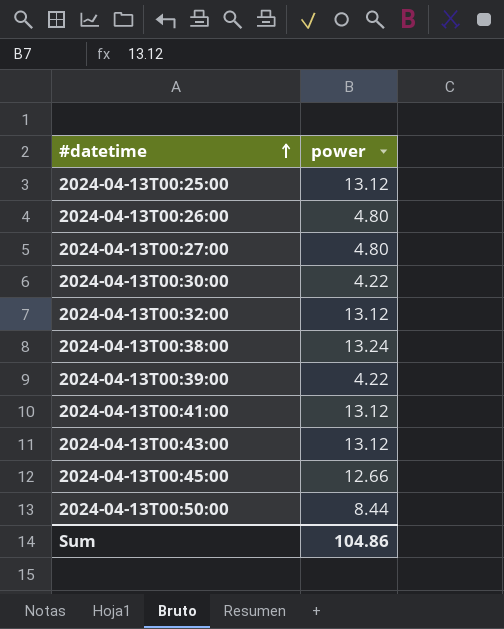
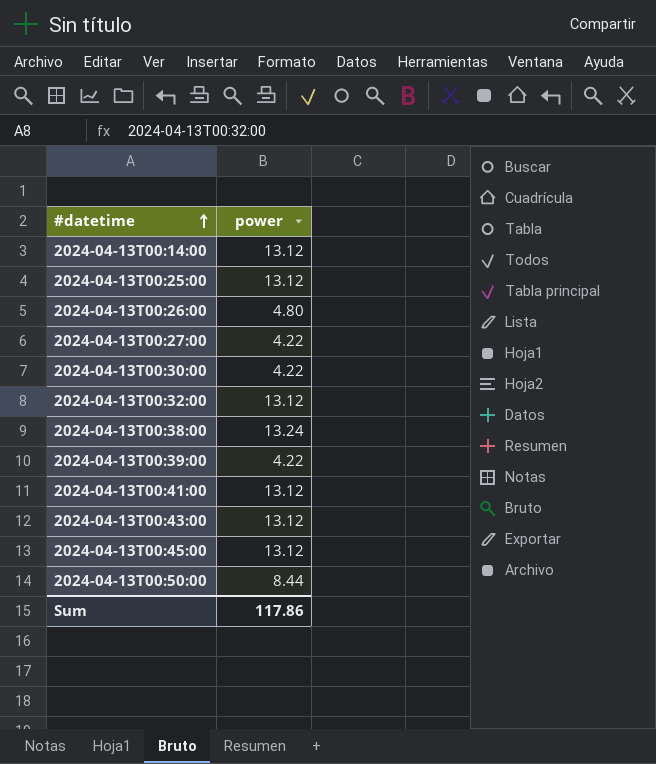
row 2024-04-13T00:14:00: none -> 13.12
2024-04-13T00:27:00 | power: 4.80 -> 4.22
2024-04-13T00:45:00 | power: 12.66 -> 13.12
Sum | power: 104.86 -> 117.86

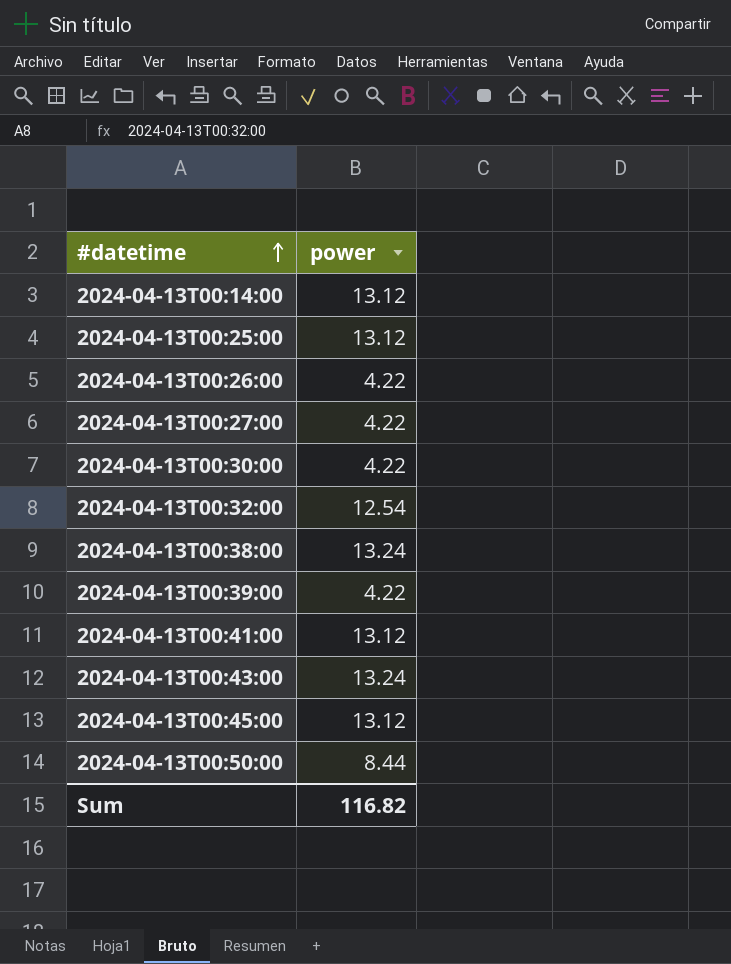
2024-04-13T00:26:00 | power: 4.80 -> 4.22
2024-04-13T00:32:00 | power: 13.12 -> 12.54
2024-04-13T00:43:00 | power: 13.12 -> 13.24
Sum | power: 117.86 -> 116.82

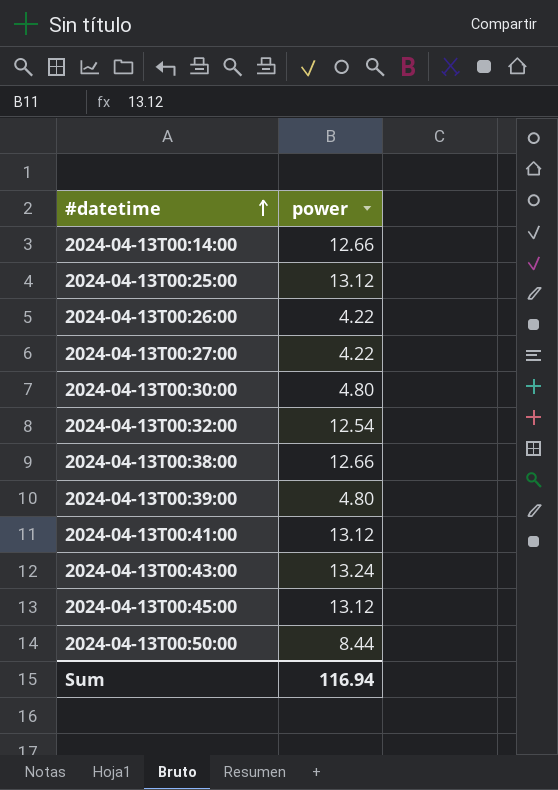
2024-04-13T00:14:00 | power: 13.12 -> 12.66
2024-04-13T00:30:00 | power: 4.22 -> 4.80
2024-04-13T00:38:00 | power: 13.24 -> 12.66
2024-04-13T00:39:00 | power: 4.22 -> 4.80
Sum | power: 116.82 -> 116.94

